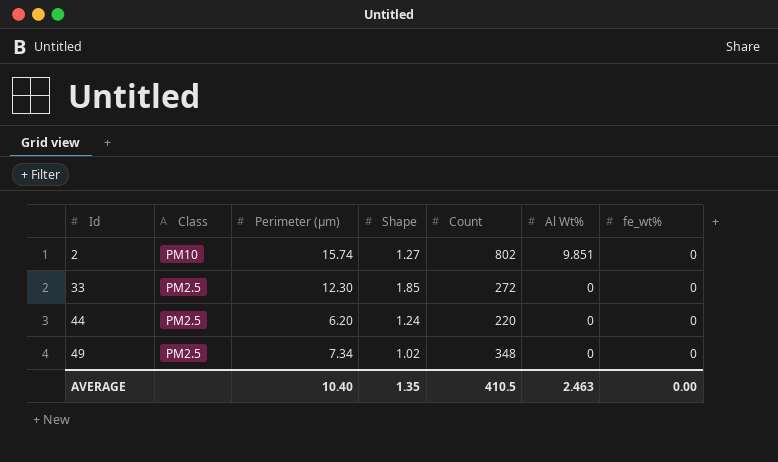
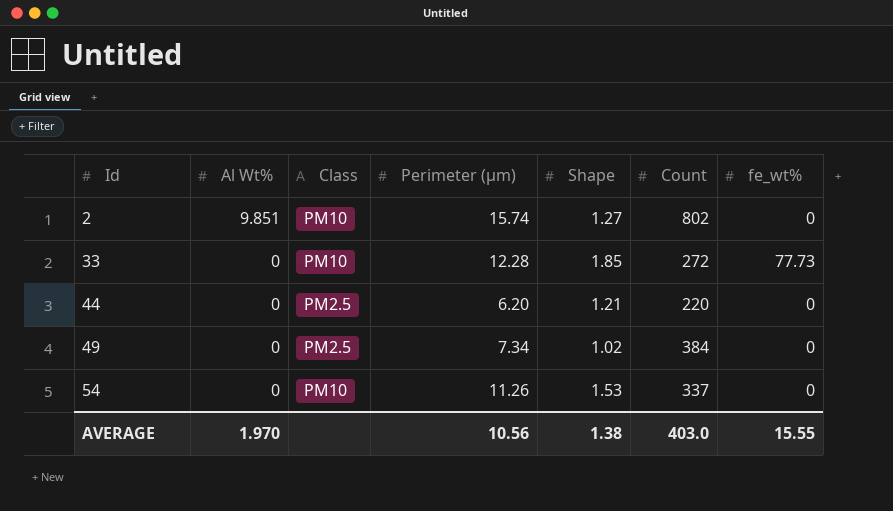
column Al Wt% | position: 6 -> 2
33 | Class: PM2.5 -> PM10
33 | Perimeter (μm): 12.30 -> 12.28
33 | fe_wt%: 0 -> 77.73
44 | Shape: 1.24 -> 1.21
49 | Count: 348 -> 384
row 54: none -> 0 | PM10 | 11.26 | 1.53 | 337 | 0
AVERAGE | Al Wt%: 2.463 -> 1.970
AVERAGE | Perimeter (μm): 10.40 -> 10.56
AVERAGE | Shape: 1.35 -> 1.38
AVERAGE | Count: 410.5 -> 403.0
AVERAGE | fe_wt%: 0.00 -> 15.55

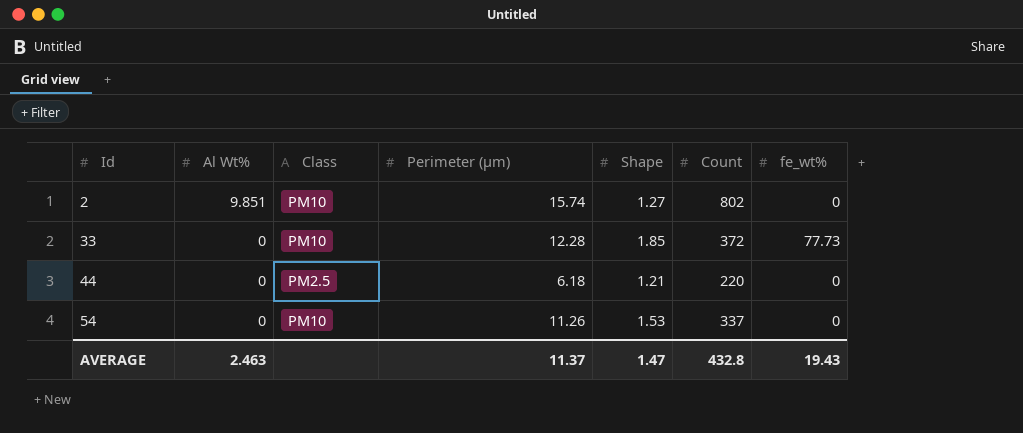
row 49: 0 | PM2.5 | 7.34 | 1.02 | 384 | 0 -> none
33 | Count: 272 -> 372
44 | Perimeter (μm): 6.20 -> 6.18
AVERAGE | Al Wt%: 1.970 -> 2.463
AVERAGE | Perimeter (μm): 10.56 -> 11.37
AVERAGE | Shape: 1.38 -> 1.47
AVERAGE | Count: 403.0 -> 432.8
AVERAGE | fe_wt%: 15.55 -> 19.43

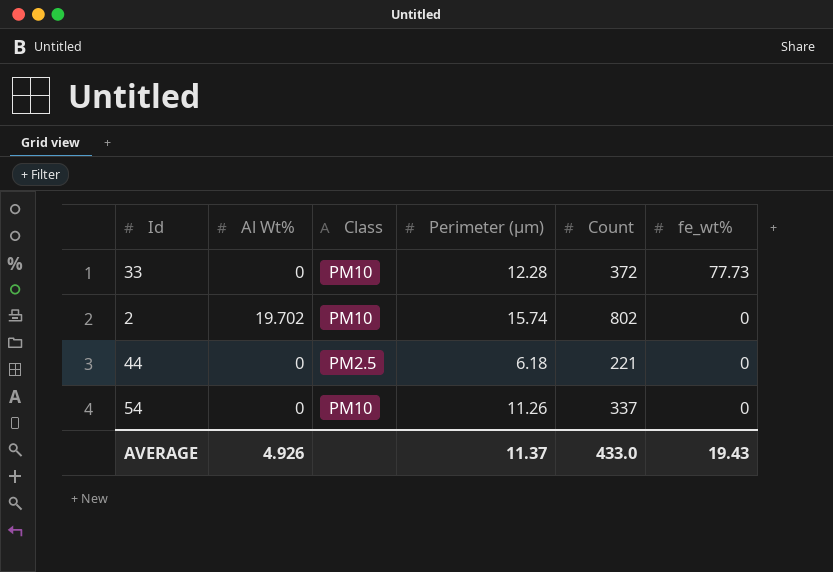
row order: Id ascending -> fe_wt% descending
column Shape | position: 5 -> none
2 | Al Wt%: 9.851 -> 19.702
44 | Count: 220 -> 221
AVERAGE | Al Wt%: 2.463 -> 4.926
AVERAGE | Count: 432.8 -> 433.0

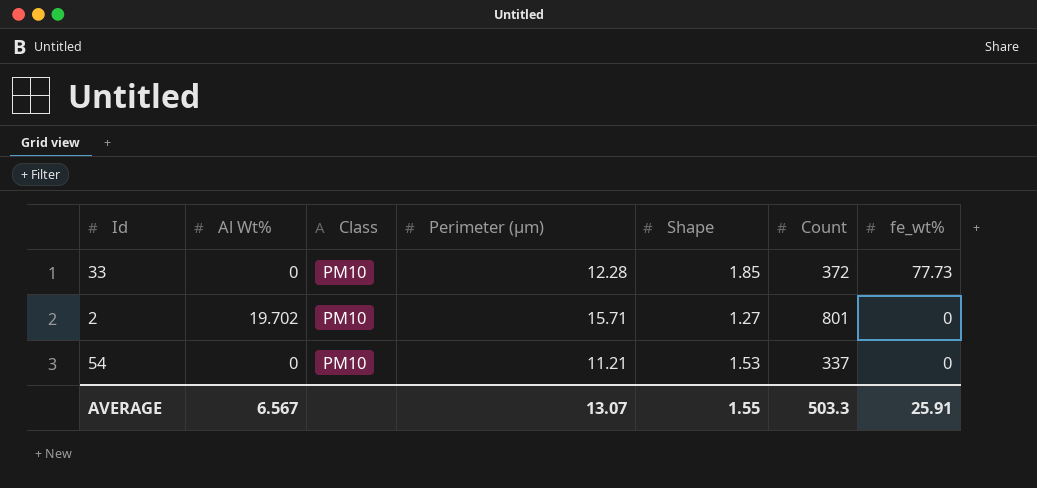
column Shape | position: none -> 5
row 44: 0 | PM2.5 | 6.18 | 221 | 0 -> none
2 | Perimeter (μm): 15.74 -> 15.71
2 | Count: 802 -> 801
54 | Perimeter (μm): 11.26 -> 11.21
AVERAGE | Al Wt%: 4.926 -> 6.567
AVERAGE | Perimeter (μm): 11.37 -> 13.07
AVERAGE | Count: 433.0 -> 503.3
AVERAGE | fe_wt%: 19.43 -> 25.91

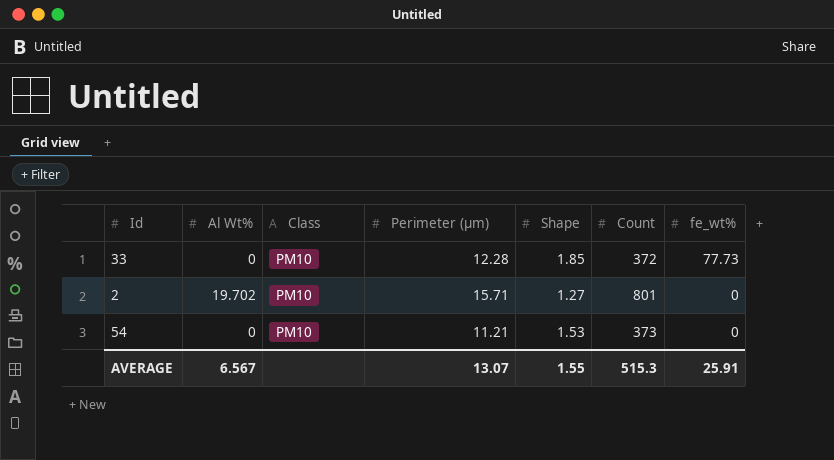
54 | Count: 337 -> 373
AVERAGE | Count: 503.3 -> 515.3

